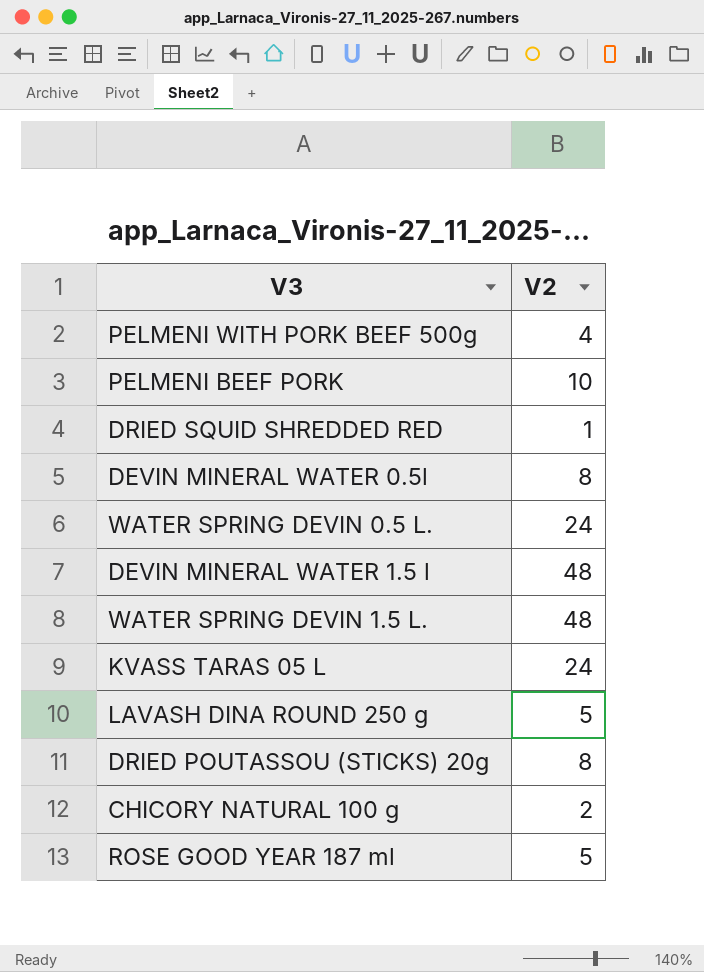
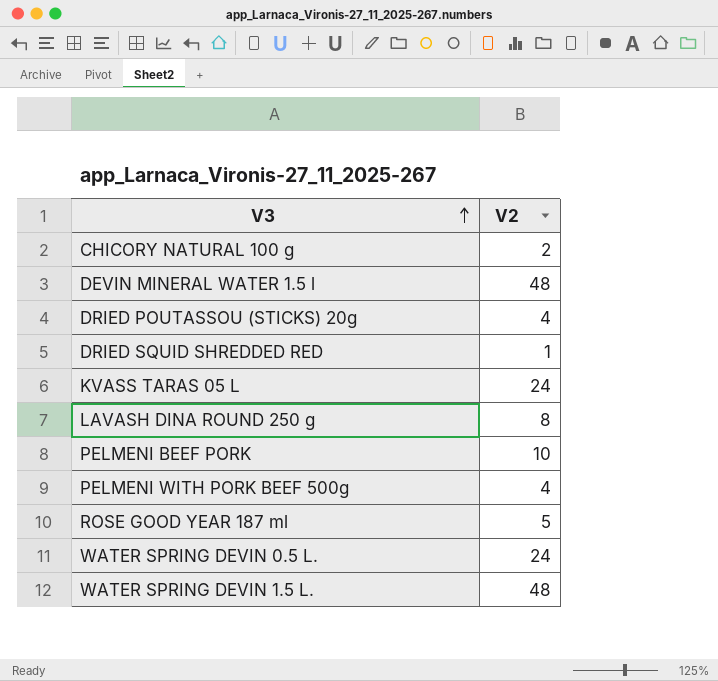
row order: none -> V3 ascending
row DEVIN MINERAL WATER 0.5l: 8 -> none
DRIED POUTASSOU (STICKS) 20g | V2: 8 -> 4
LAVASH DINA ROUND 250 g | V2: 5 -> 8

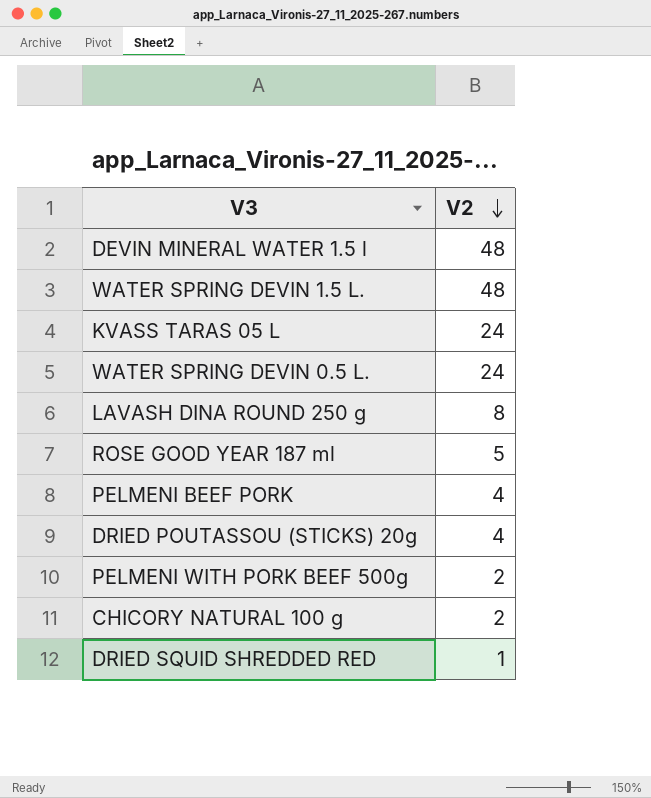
row order: V3 ascending -> V2 descending
PELMENI BEEF PORK | V2: 10 -> 4
PELMENI WITH PORK BEEF 500g | V2: 4 -> 2

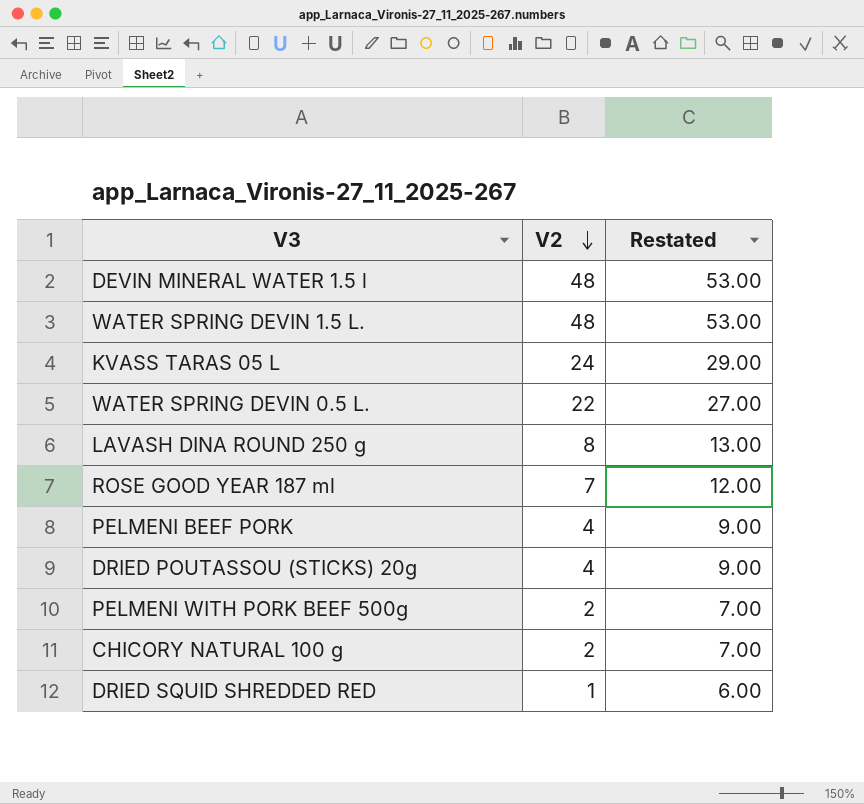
column Restated | formula: none -> [V2] + 5
WATER SPRING DEVIN 0.5 L. | V2: 24 -> 22
ROSE GOOD YEAR 187 ml | V2: 5 -> 7

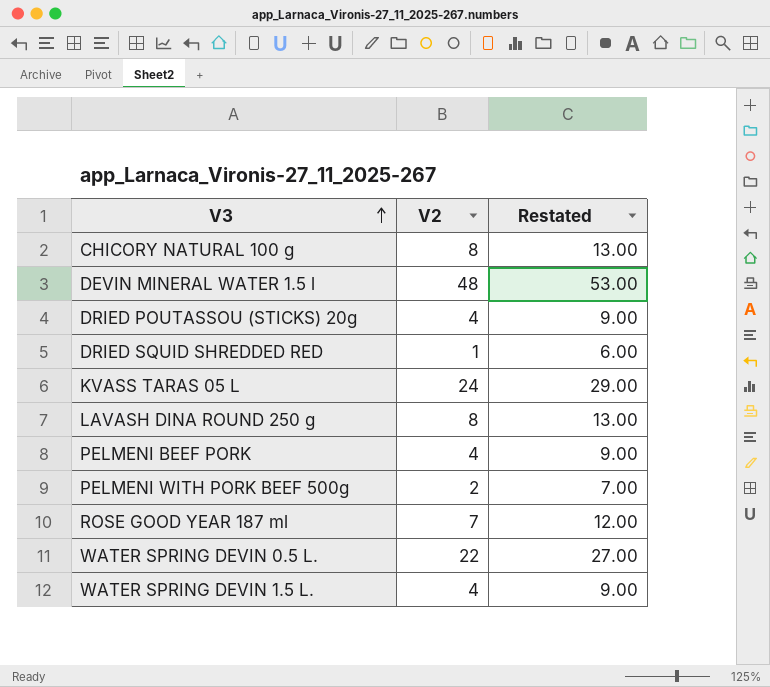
row order: V2 descending -> V3 ascending
CHICORY NATURAL 100 g | V2: 2 -> 8
CHICORY NATURAL 100 g | Restated: 7.00 -> 13.00
WATER SPRING DEVIN 1.5 L. | V2: 48 -> 4
WATER SPRING DEVIN 1.5 L. | Restated: 53.00 -> 9.00

